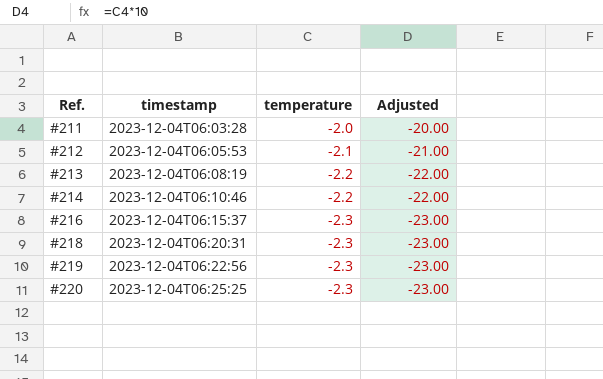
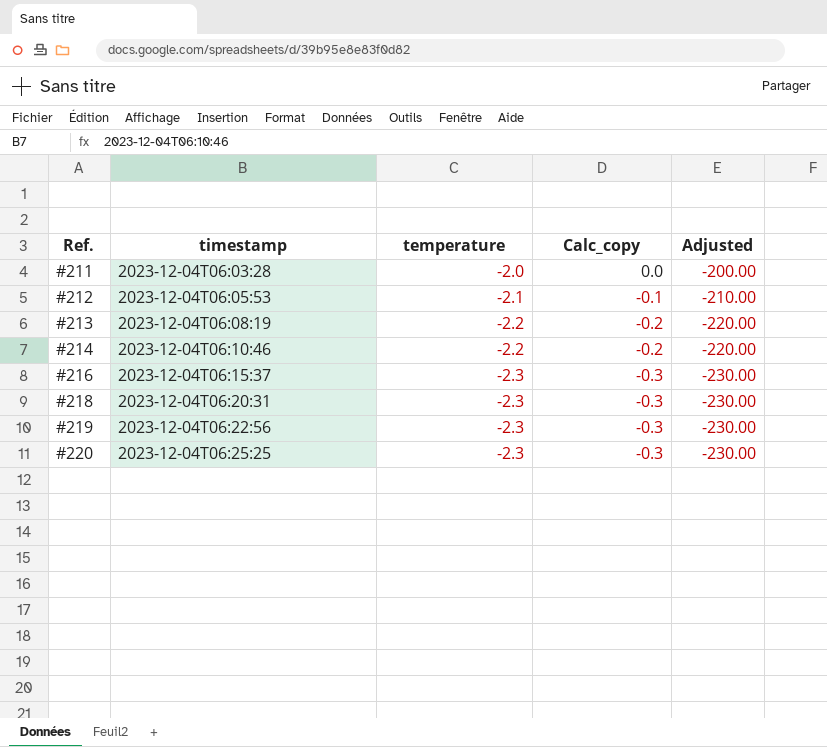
column Calc_copy | formula: none -> [temperature] + 2
column Adjusted | formula: [temperature] * 10 -> [temperature] * 100

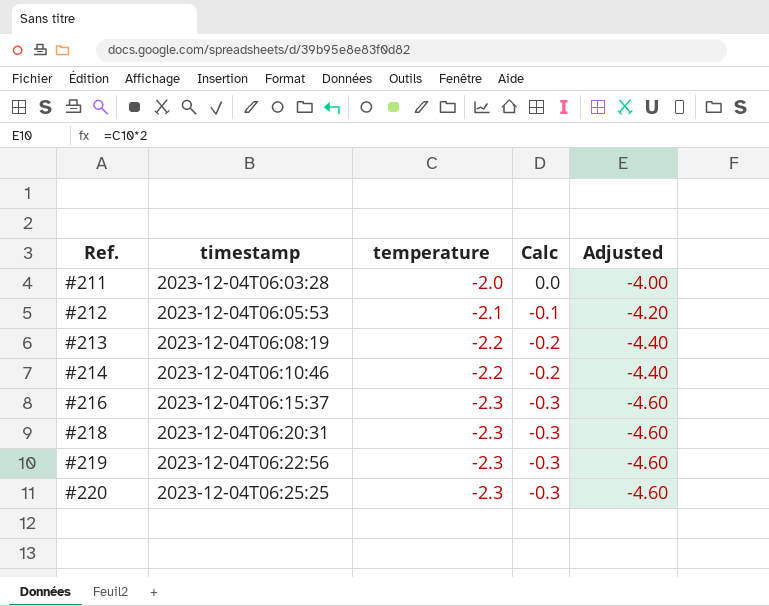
column name: Calc_copy -> Calc
column Adjusted | formula: [temperature] * 100 -> [temperature] * 2

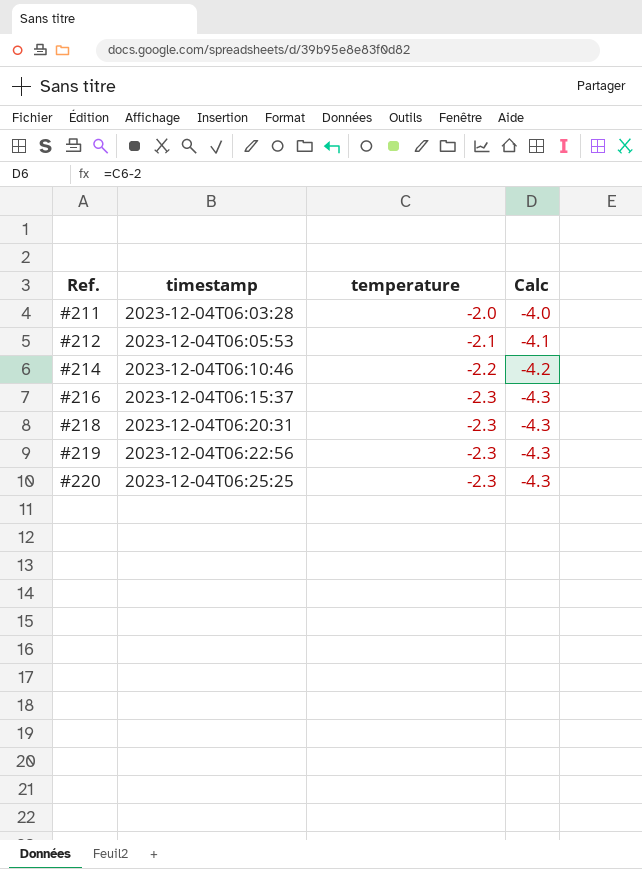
column Adjusted | formula: [temperature] * 2 -> none
column Calc | formula: [temperature] + 2 -> [temperature] - 2
row #213: 2023-12-04T06:08:19 | -2.2 | -0.2 | -4.40 -> none

